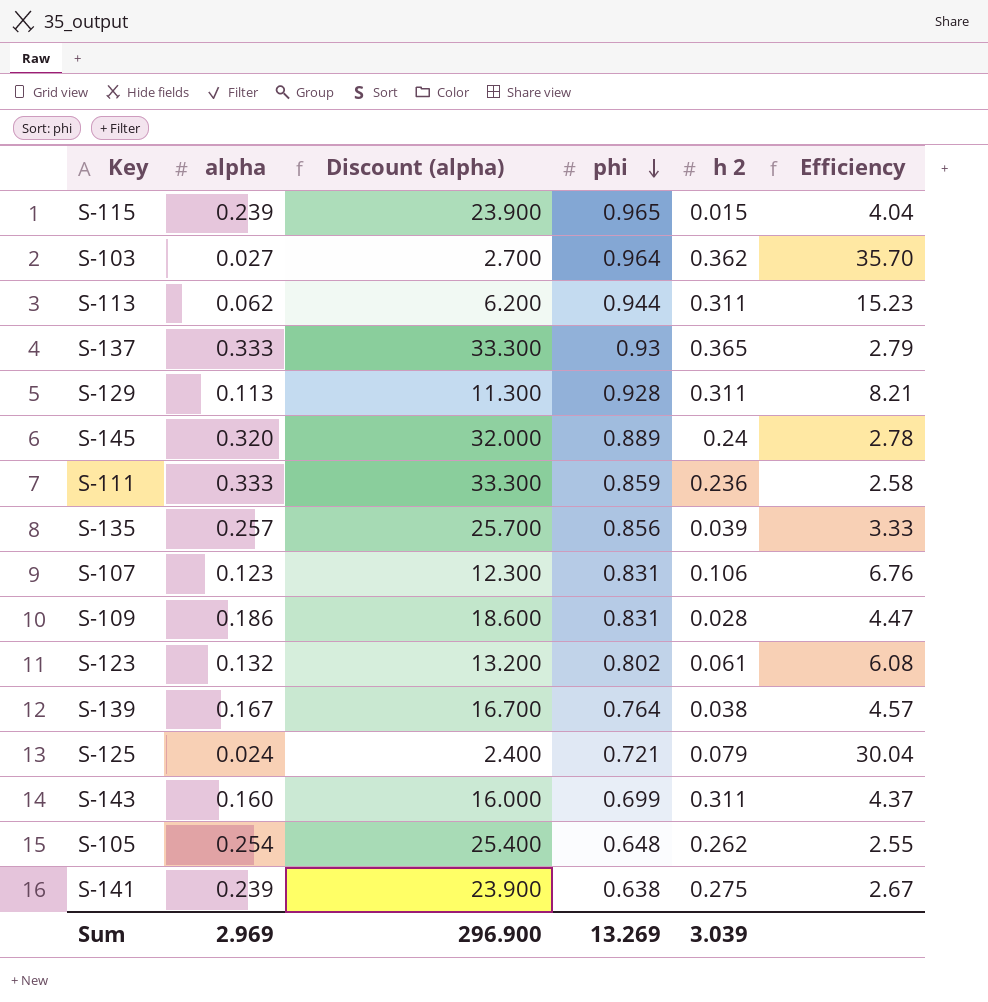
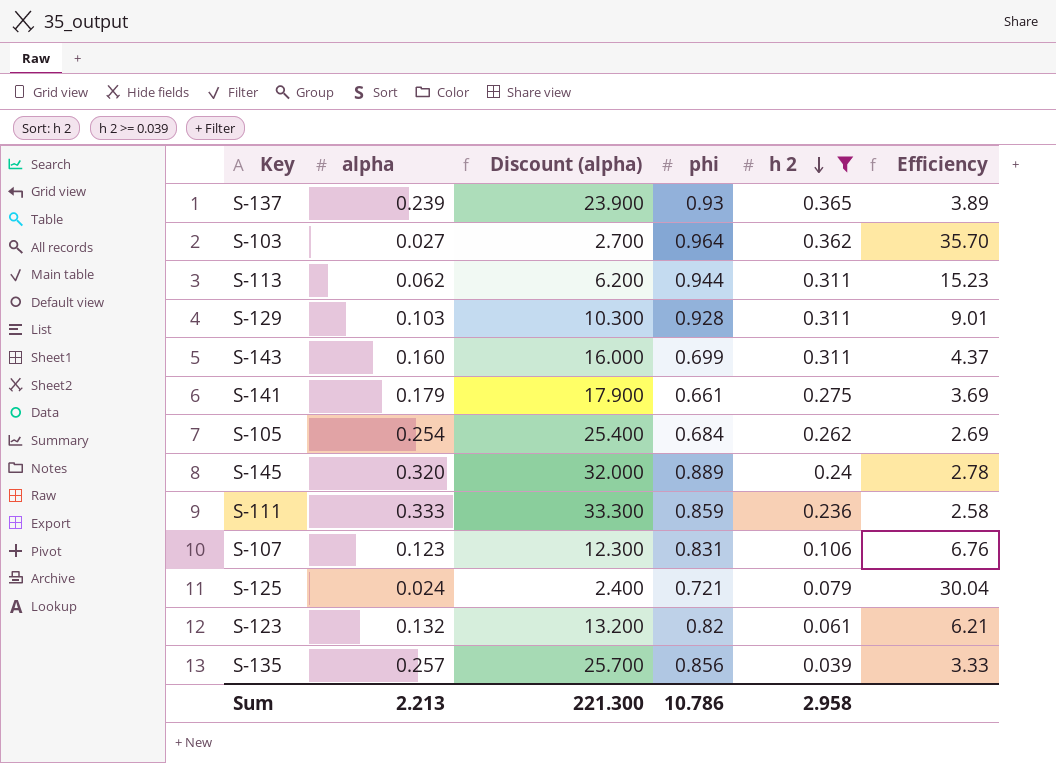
filter: none -> h 2 >= 0.039
row order: phi descending -> h 2 descending
S-137 | alpha: 0.333 -> 0.239
S-137 | Discount (alpha): 33.300 -> 23.900
S-137 | Efficiency: 2.79 -> 3.89
S-129 | alpha: 0.113 -> 0.103
S-129 | Discount (alpha): 11.300 -> 10.300
S-129 | Efficiency: 8.21 -> 9.01
S-141 | alpha: 0.239 -> 0.179
S-141 | Discount (alpha): 23.900 -> 17.900
S-141 | phi: 0.638 -> 0.661
S-141 | Efficiency: 2.67 -> 3.69
S-105 | phi: 0.648 -> 0.684
S-105 | Efficiency: 2.55 -> 2.69
S-123 | phi: 0.802 -> 0.82
S-123 | Efficiency: 6.08 -> 6.21
Sum | alpha: 2.969 -> 2.213
Sum | Discount (alpha): 296.900 -> 221.300
Sum | phi: 13.269 -> 10.786
Sum | h 2: 3.039 -> 2.958

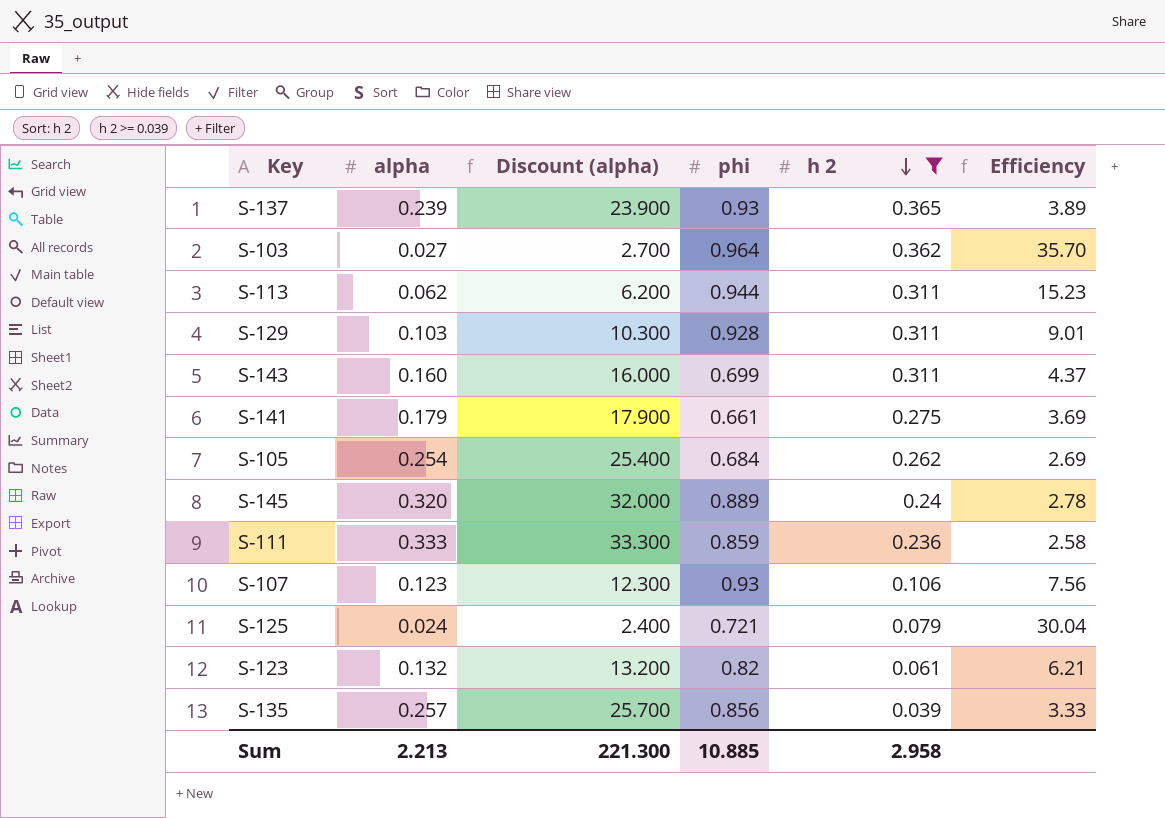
S-107 | phi: 0.831 -> 0.93
S-107 | Efficiency: 6.76 -> 7.56
Sum | phi: 10.786 -> 10.885

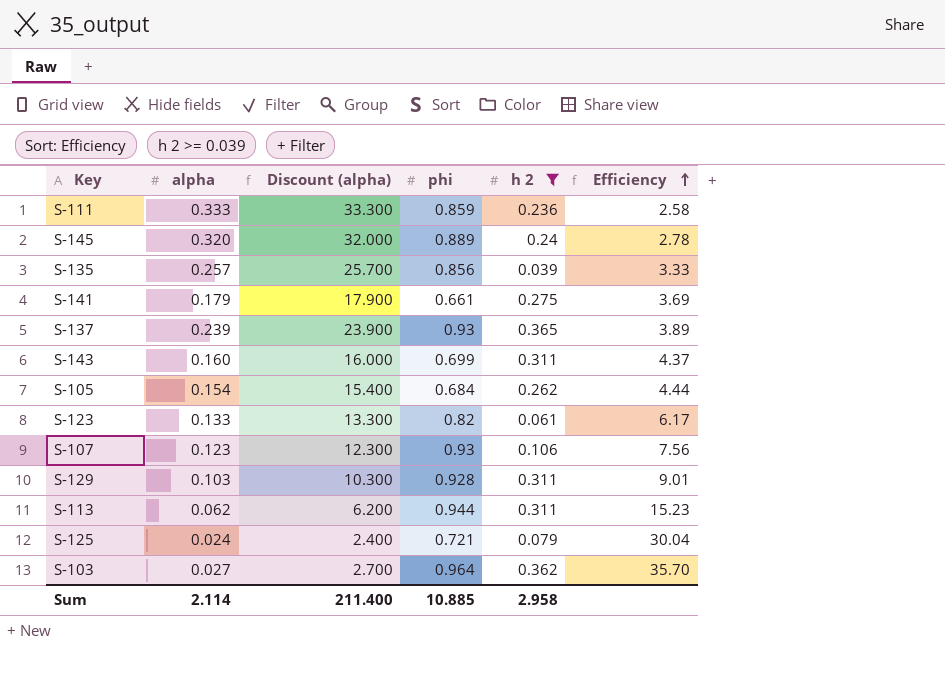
row order: h 2 descending -> Efficiency ascending
S-105 | alpha: 0.254 -> 0.154
S-105 | Discount (alpha): 25.400 -> 15.400
S-105 | Efficiency: 2.69 -> 4.44
S-123 | alpha: 0.132 -> 0.133
S-123 | Discount (alpha): 13.200 -> 13.300
S-123 | Efficiency: 6.21 -> 6.17
Sum | alpha: 2.213 -> 2.114
Sum | Discount (alpha): 221.300 -> 211.400

